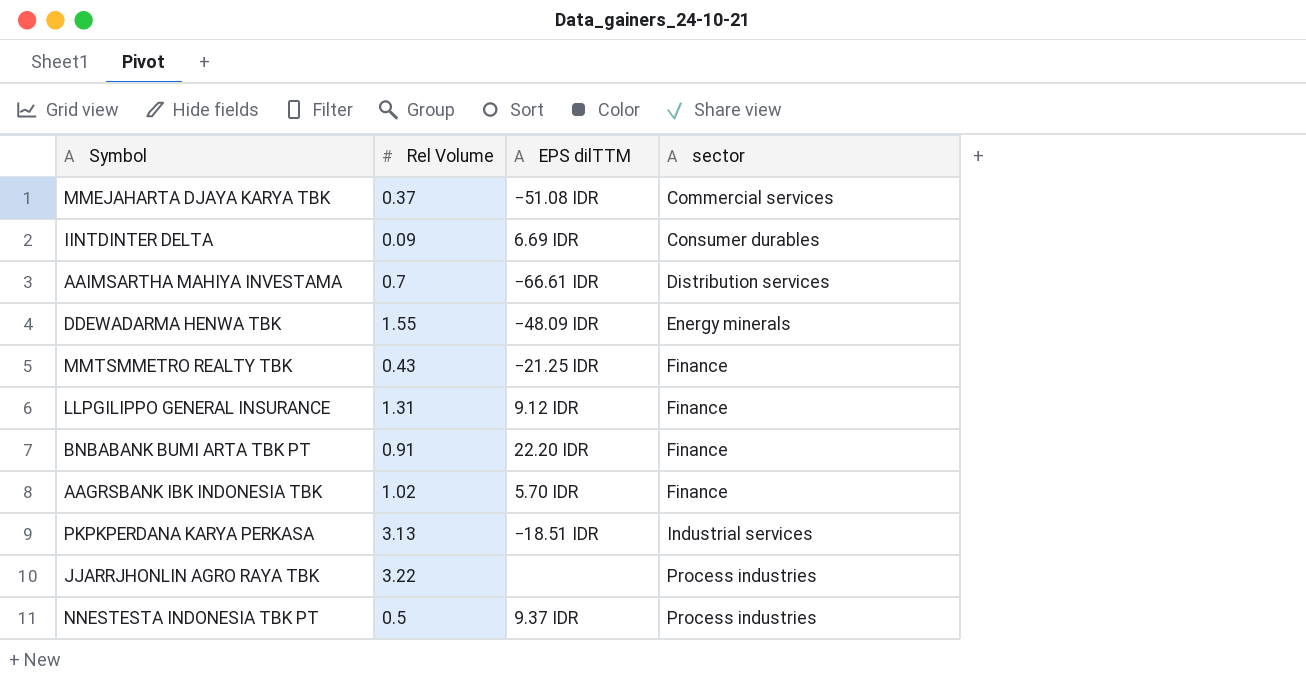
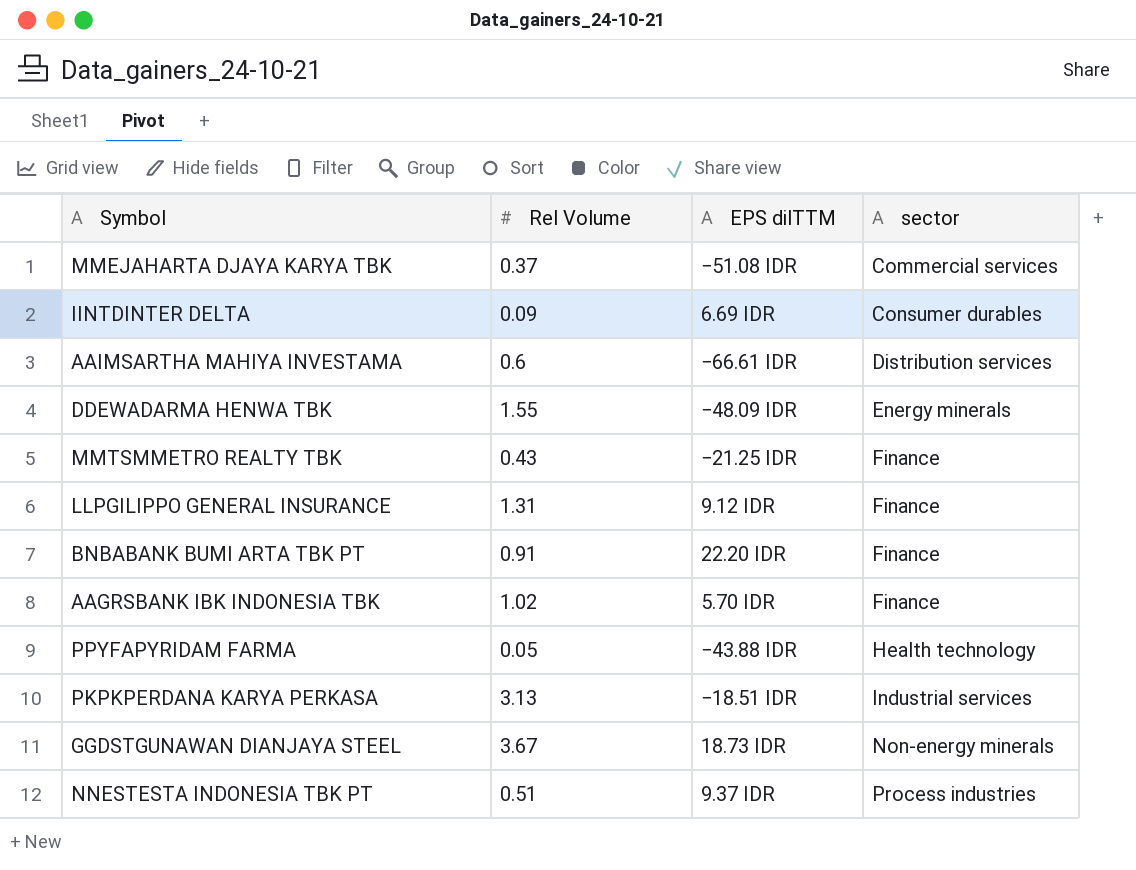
row JJARRJHONLIN AGRO RAYA TBK: 3.22 | none | Process industries -> none
AAIMSARTHA MAHIYA INVESTAMA | Rel Volume: 0.7 -> 0.6
row PPYFAPYRIDAM FARMA: none -> 0.05 | −43.88 IDR | Health technology
row GGDSTGUNAWAN DIANJAYA STEEL: none -> 3.67 | 18.73 IDR | Non-energy minerals
NNESTESTA INDONESIA TBK PT | Rel Volume: 0.5 -> 0.51

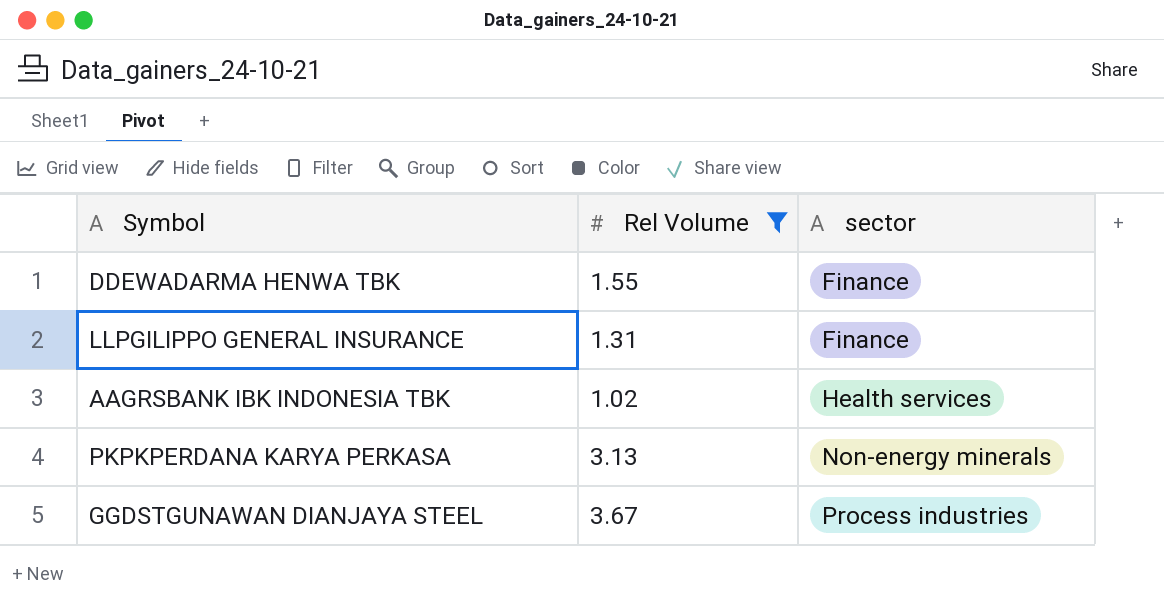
filter: none -> Rel Volume >= 1.02
column EPS dilTTM | position: 3 -> none
DDEWADARMA HENWA TBK | sector: Energy minerals -> Finance
AAGRSBANK IBK INDONESIA TBK | sector: Finance -> Health services
PKPKPERDANA KARYA PERKASA | sector: Industrial services -> Non-energy minerals
GGDSTGUNAWAN DIANJAYA STEEL | sector: Non-energy minerals -> Process industries

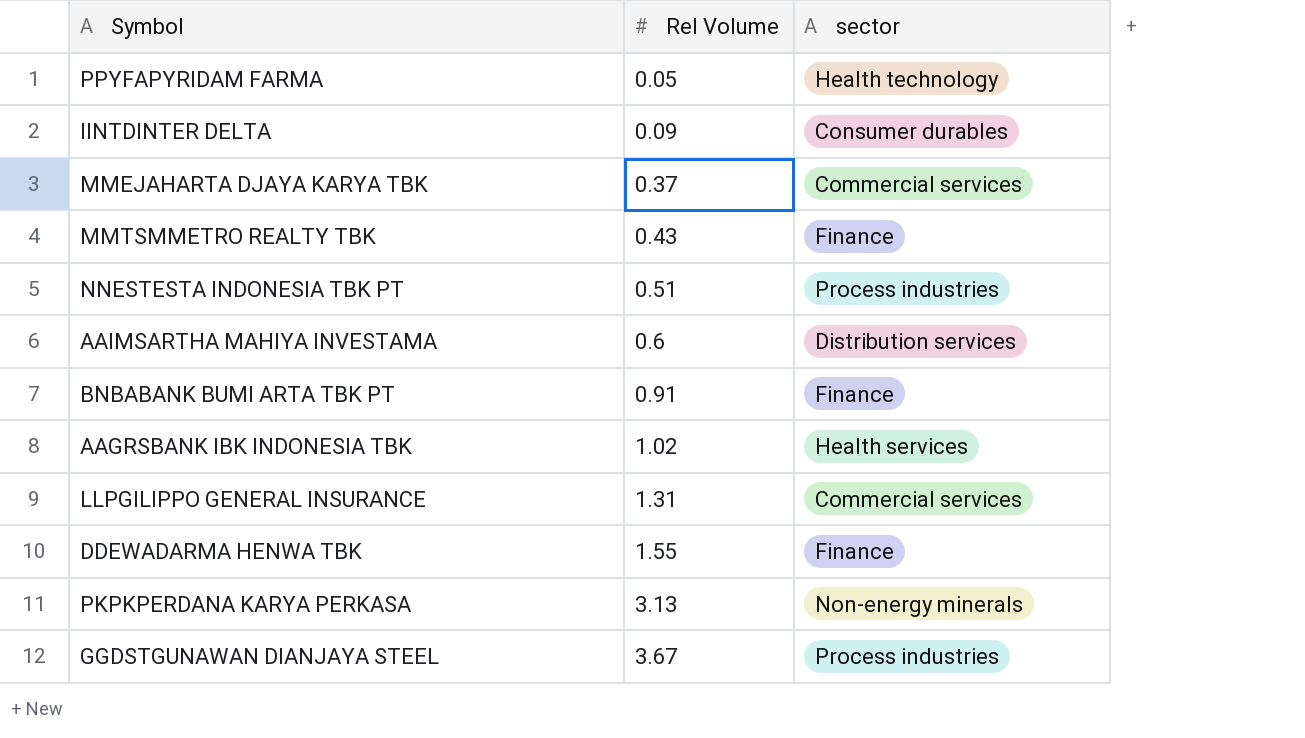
filter: Rel Volume >= 1.02 -> none
row order: sector ascending -> Rel Volume ascending
LLPGILIPPO GENERAL INSURANCE | sector: Finance -> Commercial services

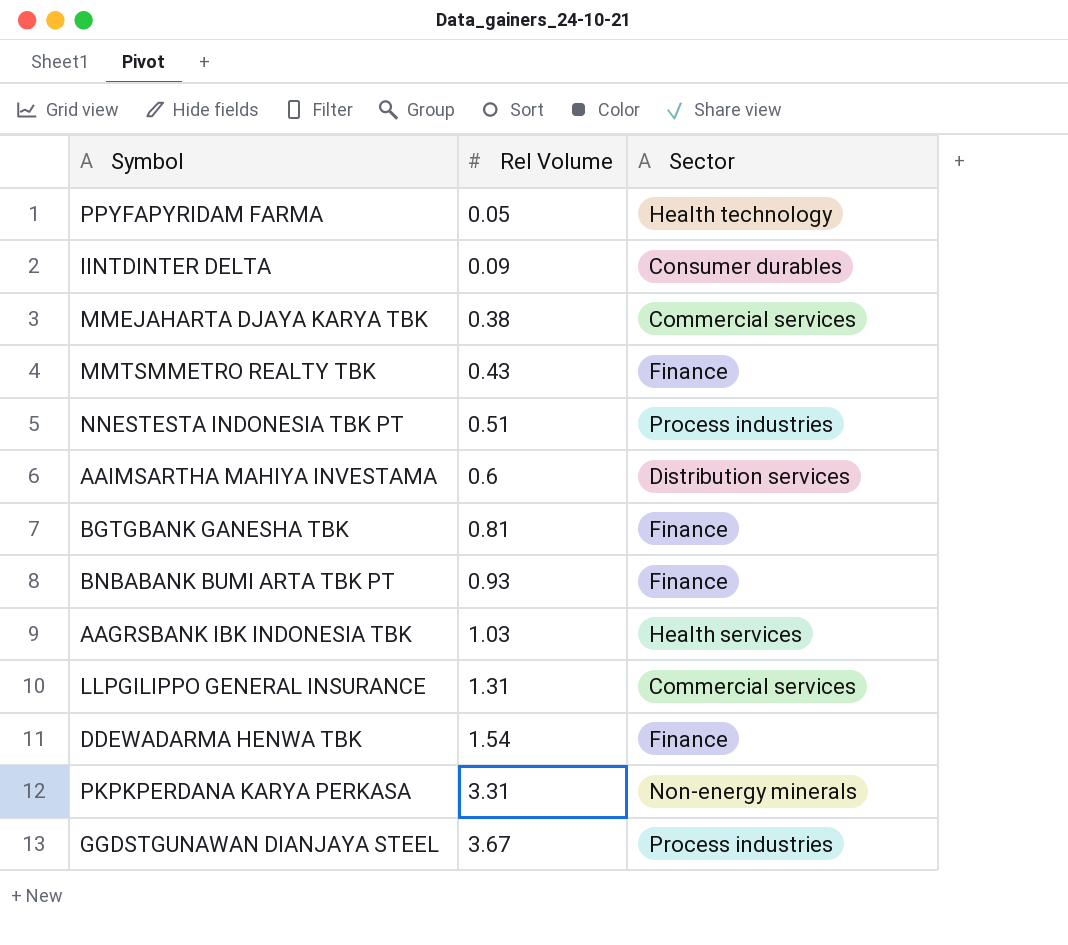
column name: sector -> Sector
MMEJAHARTA DJAYA KARYA TBK | Rel Volume: 0.37 -> 0.38
row BGTGBANK GANESHA TBK: none -> 0.81 | Finance
BNBABANK BUMI ARTA TBK PT | Rel Volume: 0.91 -> 0.93
AAGRSBANK IBK INDONESIA TBK | Rel Volume: 1.02 -> 1.03
DDEWADARMA HENWA TBK | Rel Volume: 1.55 -> 1.54
PKPKPERDANA KARYA PERKASA | Rel Volume: 3.13 -> 3.31

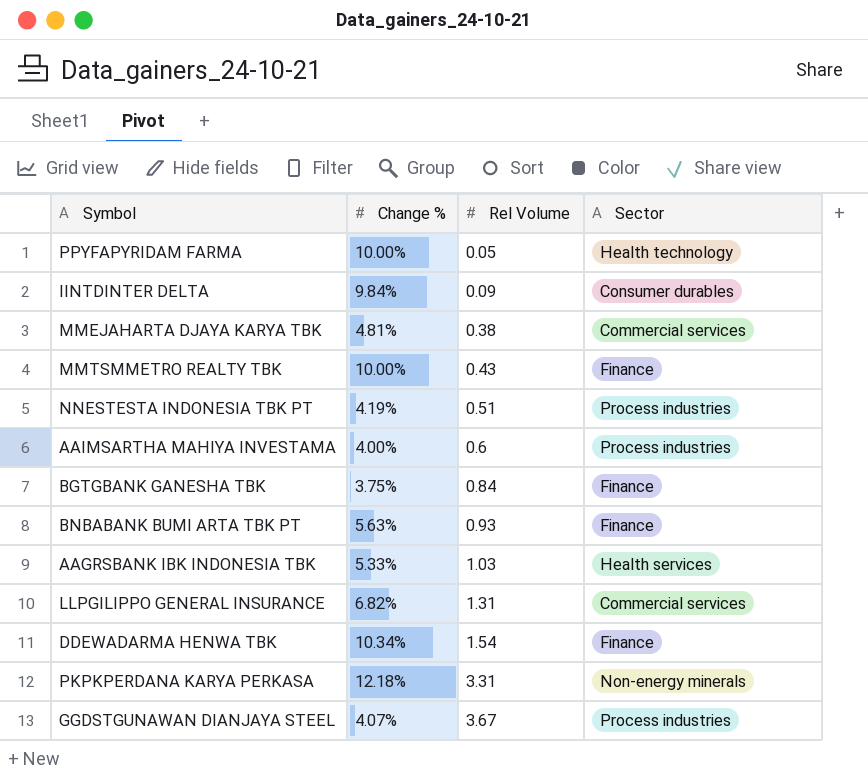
column Change % | position: none -> 2
AAIMSARTHA MAHIYA INVESTAMA | Sector: Distribution services -> Process industries
BGTGBANK GANESHA TBK | Rel Volume: 0.81 -> 0.84

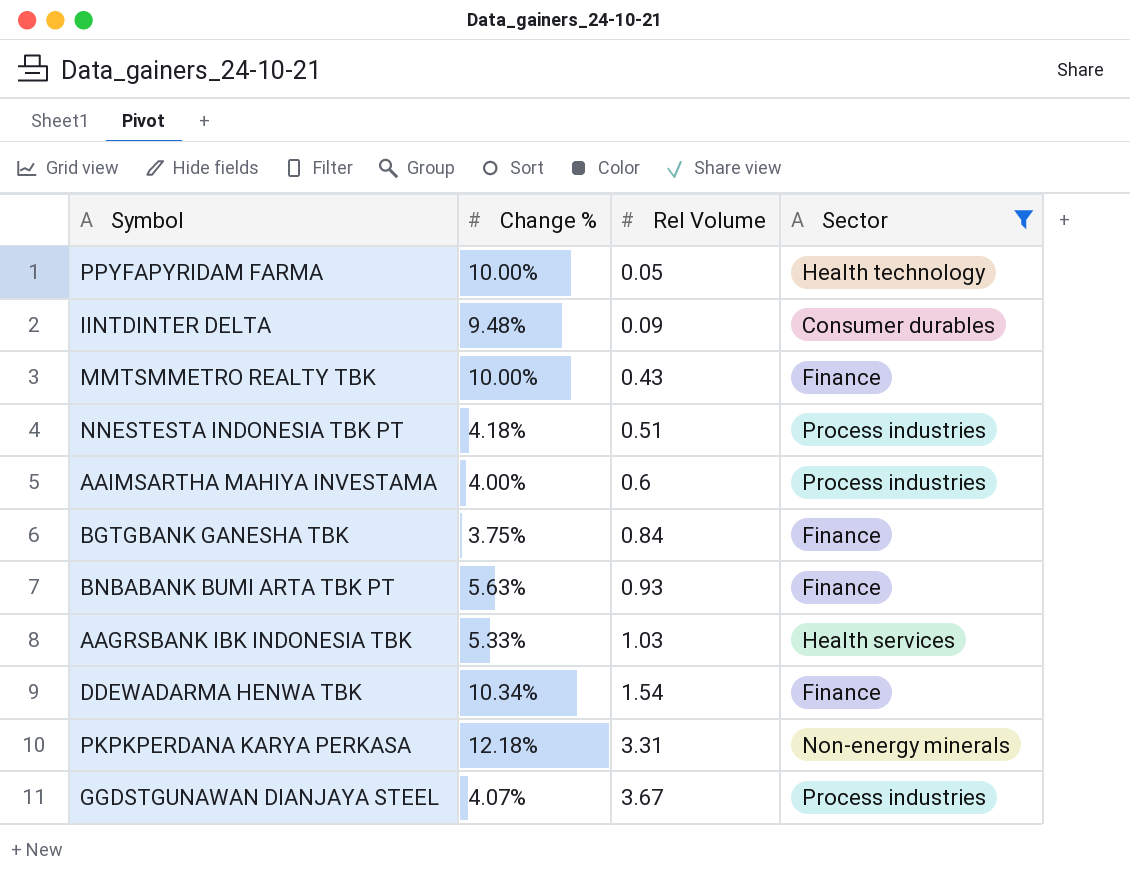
filter: none -> Sector != Commercial services
IINTDINTER DELTA | Change %: 9.84% -> 9.48%
NNESTESTA INDONESIA TBK PT | Change %: 4.19% -> 4.18%

